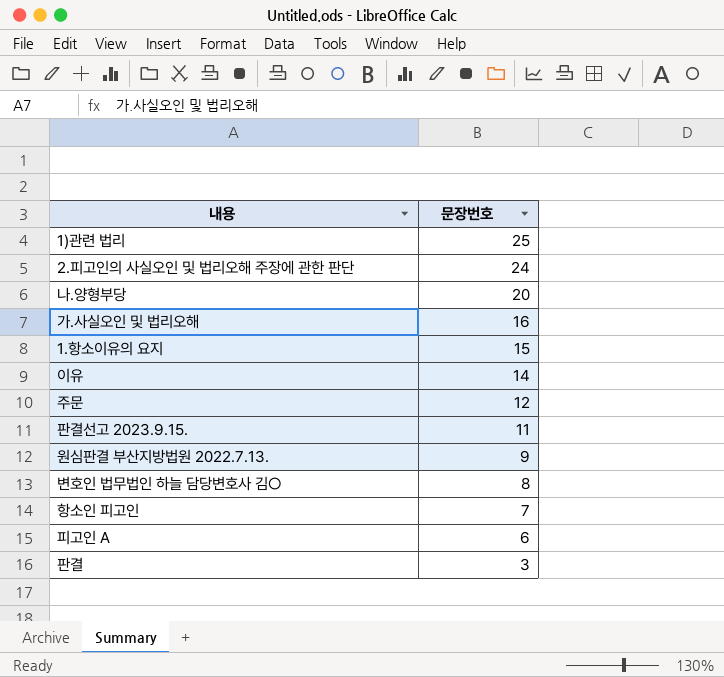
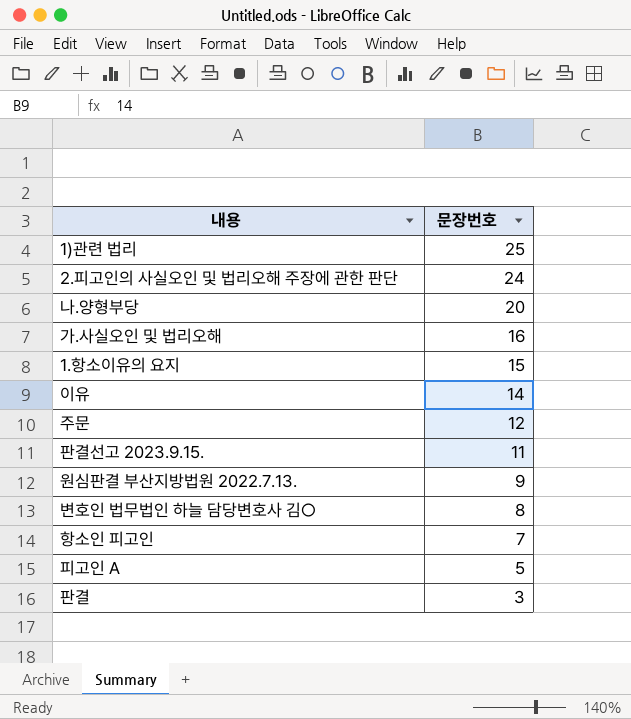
피고인 A | 문장번호: 6 -> 5

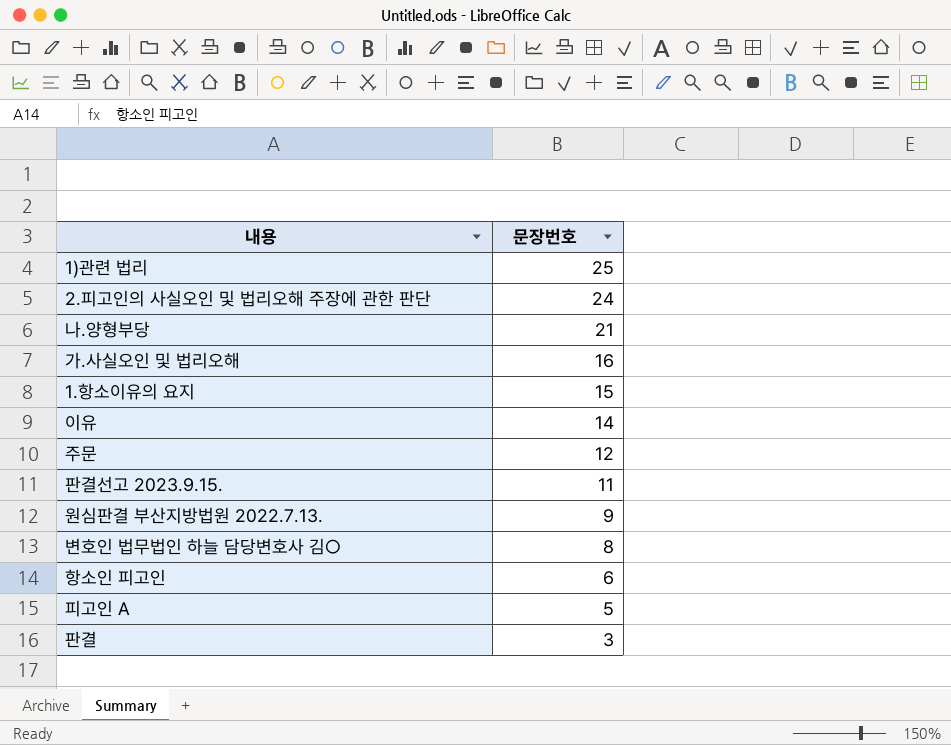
나.양형부당 | 문장번호: 20 -> 21
항소인 피고인 | 문장번호: 7 -> 6

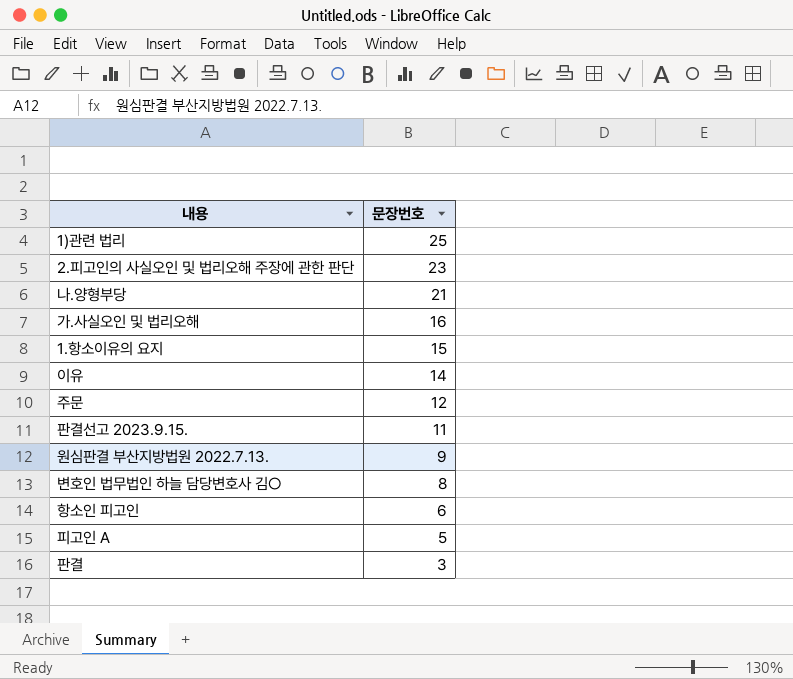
2.피고인의 사실오인 및 법리오해 주장에 관한 판단 | 문장번호: 24 -> 23

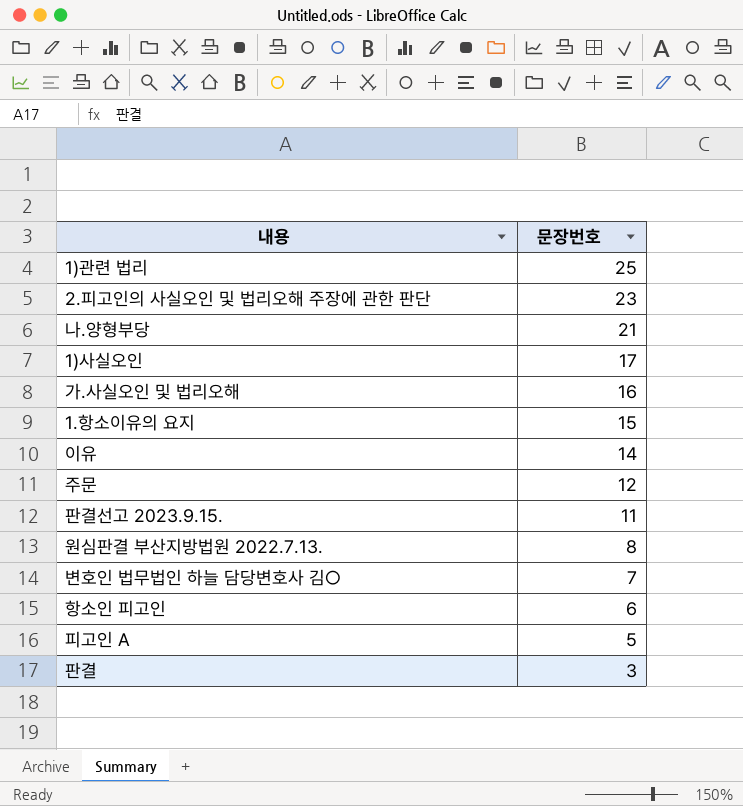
row 1)사실오인: none -> 17
원심판결 부산지방법원 2022.7.13. | 문장번호: 9 -> 8
변호인 법무법인 하늘 담당변호사 김○ | 문장번호: 8 -> 7

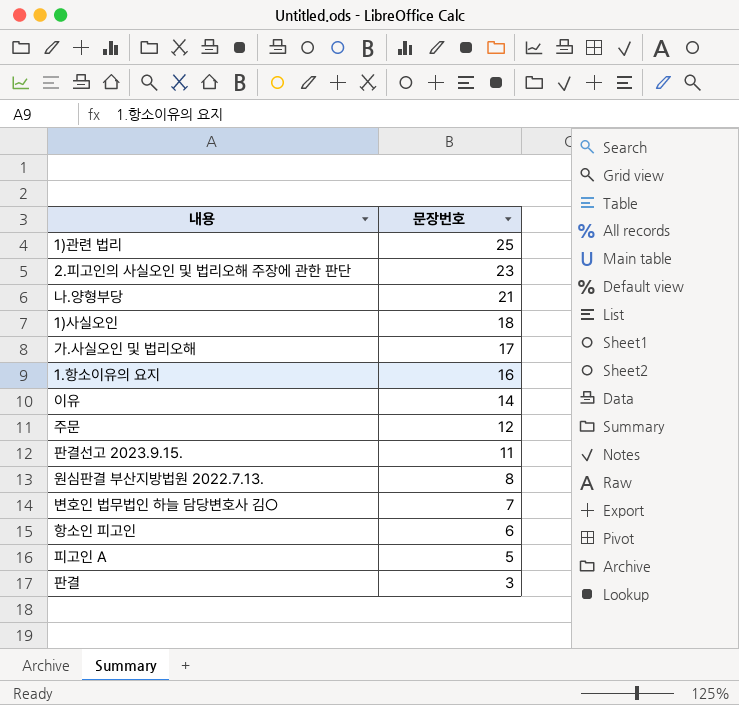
1)사실오인 | 문장번호: 17 -> 18
가.사실오인 및 법리오해 | 문장번호: 16 -> 17
1.항소이유의 요지 | 문장번호: 15 -> 16

